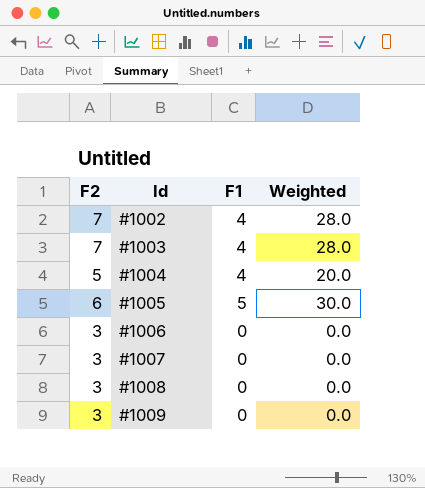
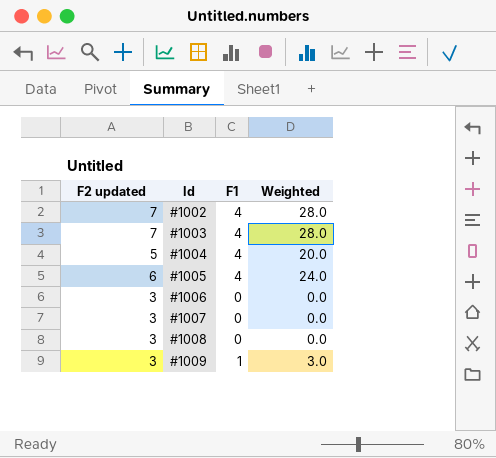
column name: F2 -> F2 updated
#1005 | F1: 5 -> 4
#1005 | Weighted: 30.0 -> 24.0
#1009 | F1: 0 -> 1
#1009 | Weighted: 0.0 -> 3.0

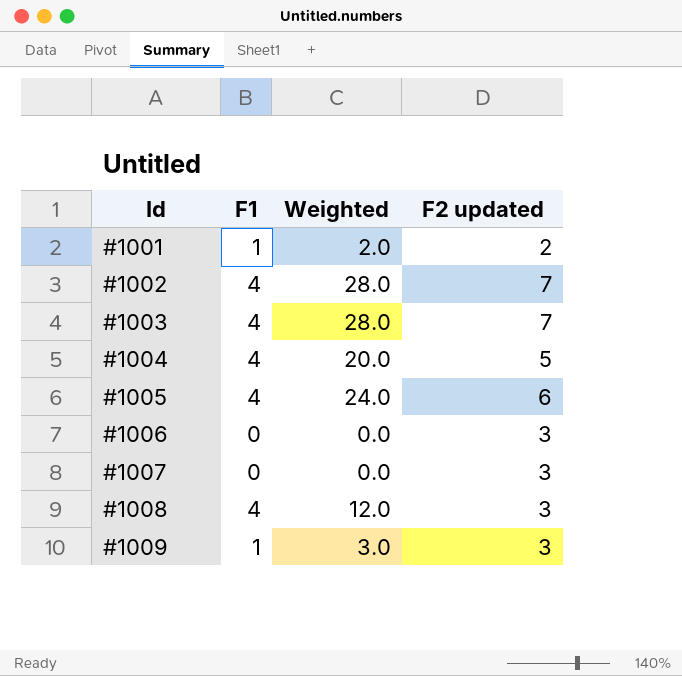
column F2 updated | position: 1 -> 4
row #1001: none -> 1 | 2.0 | 2
#1008 | F1: 0 -> 4
#1008 | Weighted: 0.0 -> 12.0

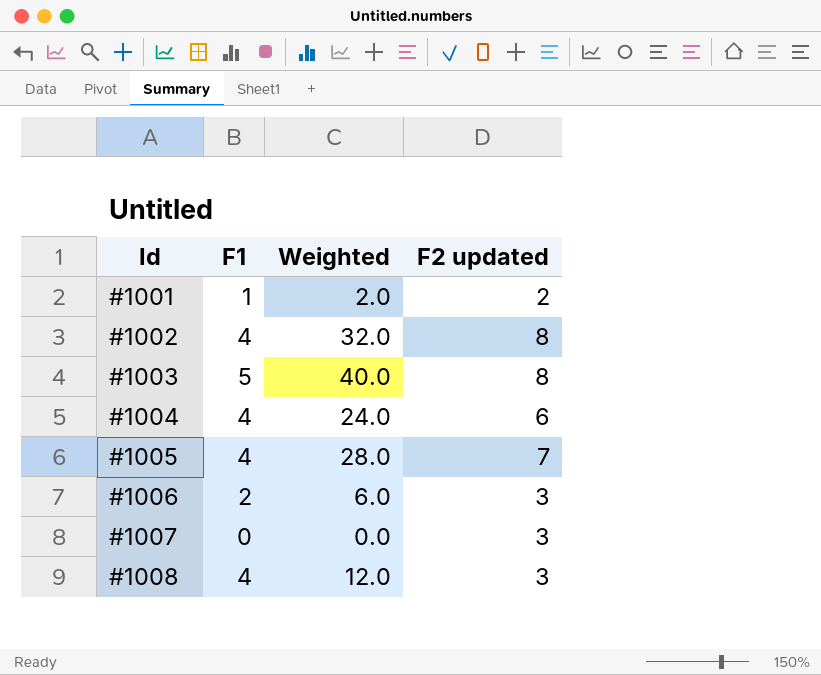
row #1009: 1 | 3.0 | 3 -> none
#1002 | Weighted: 28.0 -> 32.0
#1002 | F2 updated: 7 -> 8
#1003 | F1: 4 -> 5
#1003 | Weighted: 28.0 -> 40.0
#1003 | F2 updated: 7 -> 8
#1004 | Weighted: 20.0 -> 24.0
#1004 | F2 updated: 5 -> 6
#1005 | Weighted: 24.0 -> 28.0
#1005 | F2 updated: 6 -> 7
#1006 | F1: 0 -> 2
#1006 | Weighted: 0.0 -> 6.0

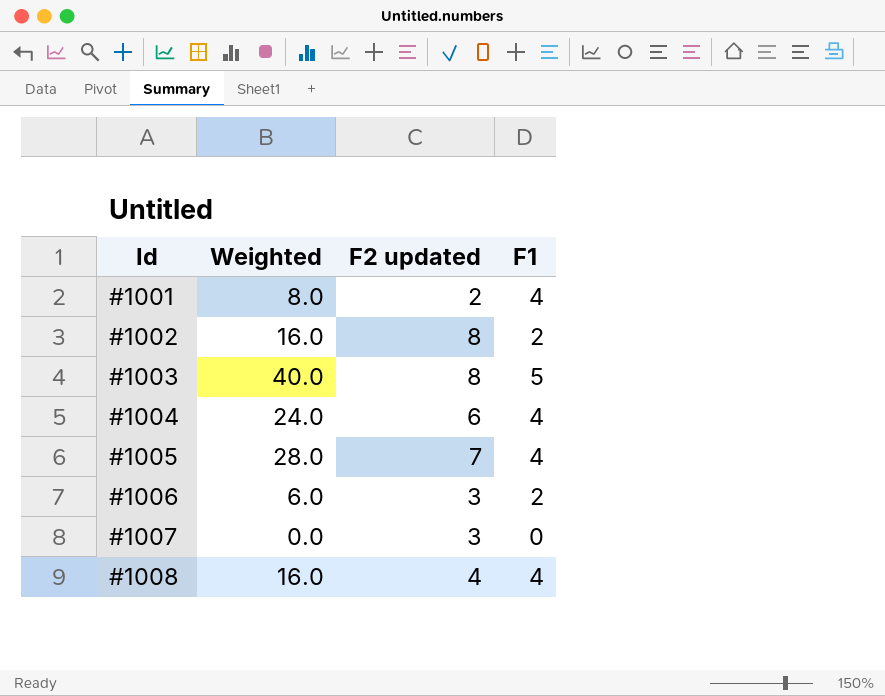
column F1 | position: 2 -> 4
#1001 | Weighted: 2.0 -> 8.0
#1001 | F1: 1 -> 4
#1002 | Weighted: 32.0 -> 16.0
#1002 | F1: 4 -> 2
#1008 | Weighted: 12.0 -> 16.0
#1008 | F2 updated: 3 -> 4

